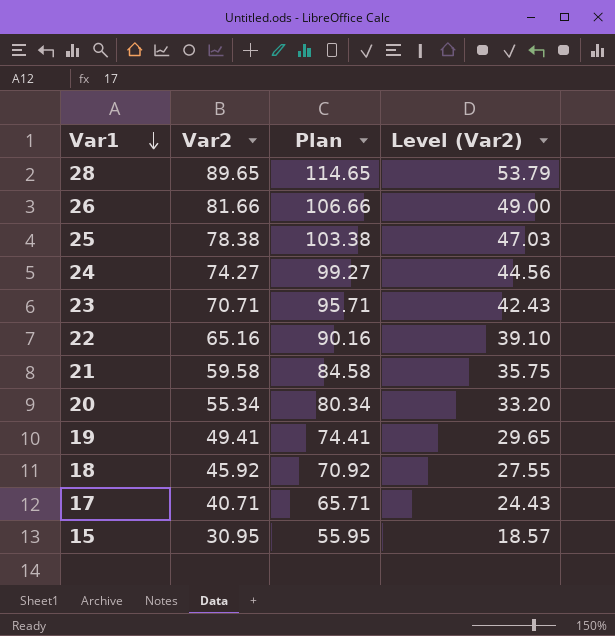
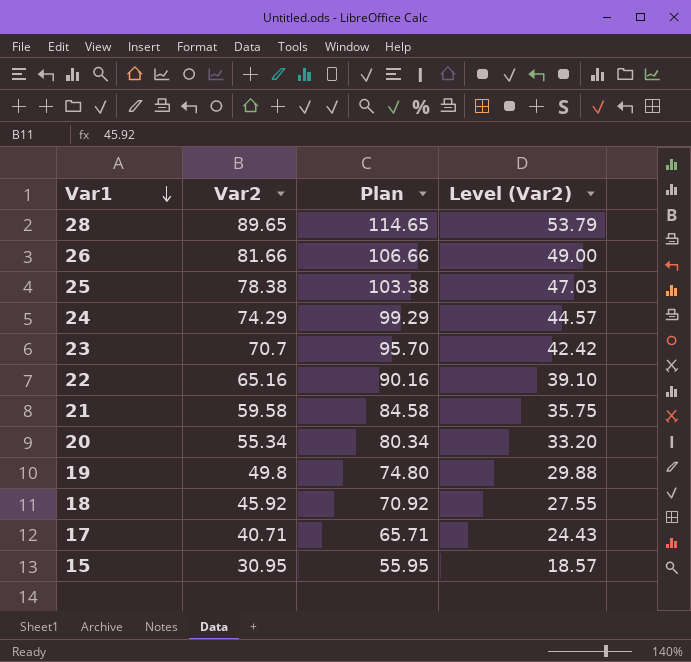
24 | Var2: 74.27 -> 74.29
24 | Plan: 99.27 -> 99.29
24 | Level (Var2): 44.56 -> 44.57
23 | Var2: 70.71 -> 70.7
23 | Plan: 95.71 -> 95.70
23 | Level (Var2): 42.43 -> 42.42
19 | Var2: 49.41 -> 49.8
19 | Plan: 74.41 -> 74.80
19 | Level (Var2): 29.65 -> 29.88

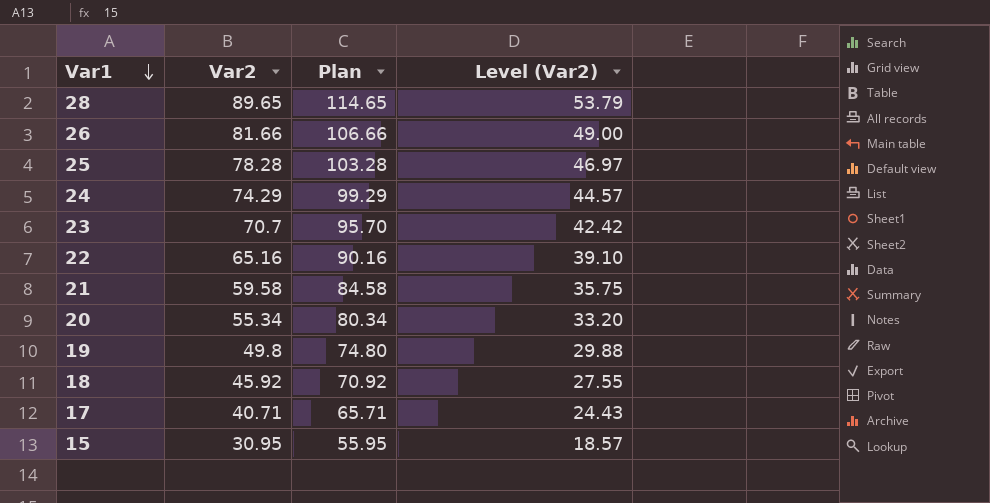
25 | Var2: 78.38 -> 78.28
25 | Plan: 103.38 -> 103.28
25 | Level (Var2): 47.03 -> 46.97

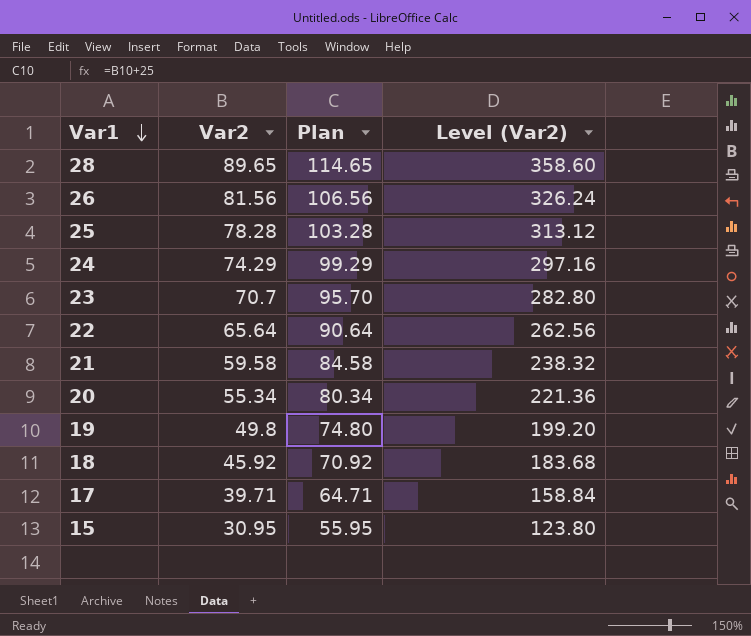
column Level (Var2) | formula: [Var2] * 0.6 -> [Var2] * 4
26 | Var2: 81.66 -> 81.56
26 | Plan: 106.66 -> 106.56
22 | Var2: 65.16 -> 65.64
22 | Plan: 90.16 -> 90.64
17 | Var2: 40.71 -> 39.71
17 | Plan: 65.71 -> 64.71

